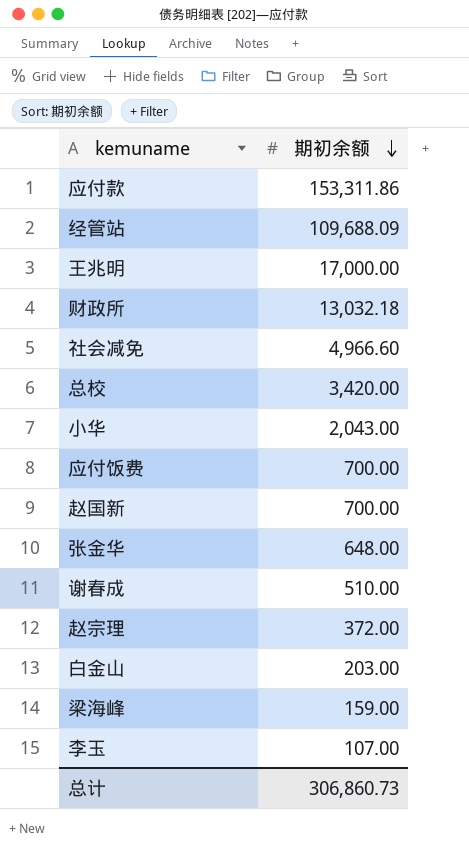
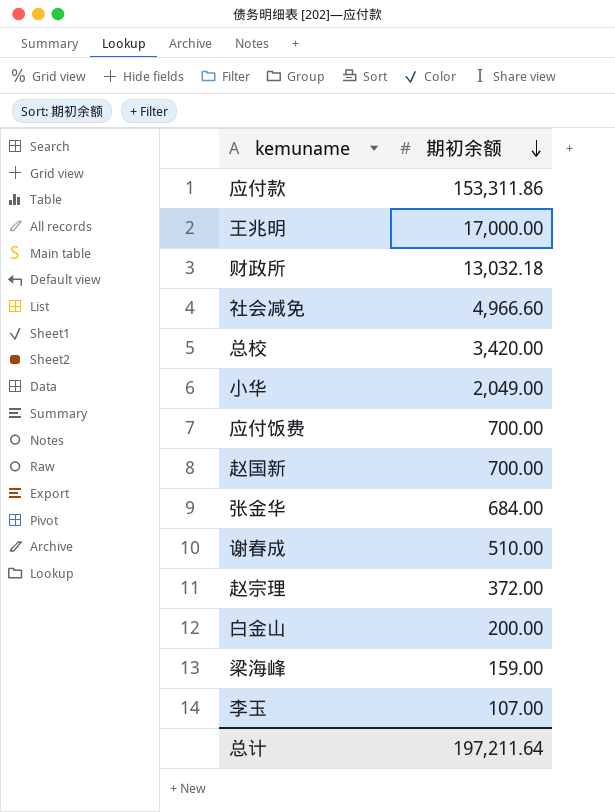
row 经管站: 109,688.09 -> none
小华 | 期初余额: 2,043.00 -> 2,049.00
张金华 | 期初余额: 648.00 -> 684.00
白金山 | 期初余额: 203.00 -> 200.00
总计 | 期初余额: 306,860.73 -> 197,211.64

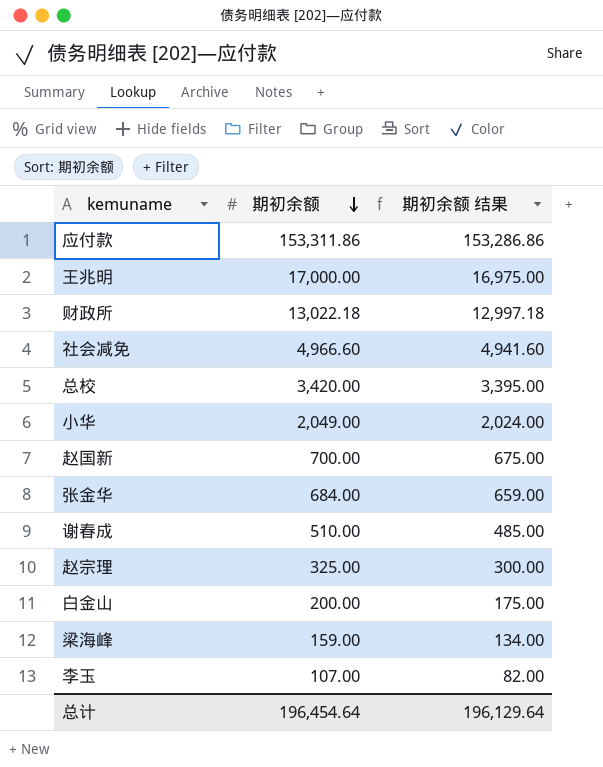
column 期初余额 结果 | formula: none -> [期初余额] - 25
row 应付饭费: 700.00 -> none
财政所 | 期初余额: 13,032.18 -> 13,022.18
赵宗理 | 期初余额: 372.00 -> 325.00
总计 | 期初余额: 197,211.64 -> 196,454.64

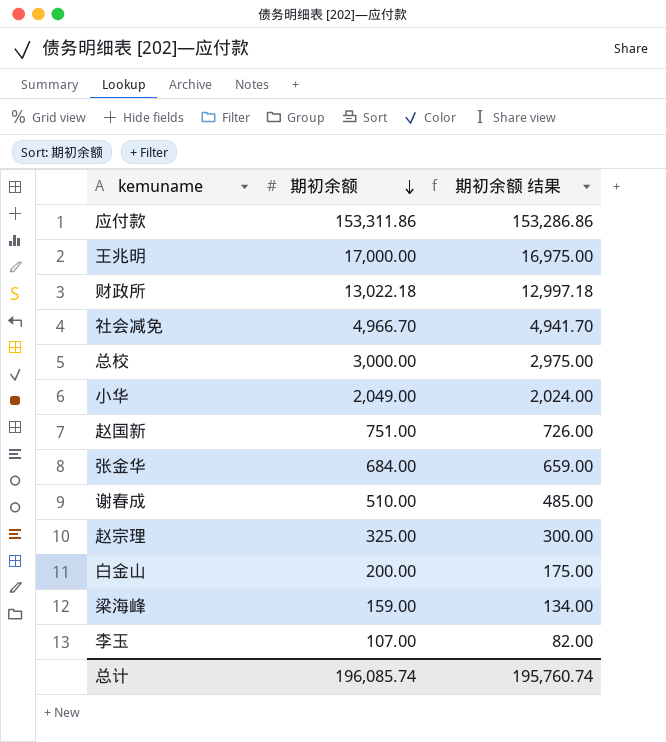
社会减免 | 期初余额: 4,966.60 -> 4,966.70
社会减免 | 期初余额 结果: 4,941.60 -> 4,941.70
总校 | 期初余额: 3,420.00 -> 3,000.00
总校 | 期初余额 结果: 3,395.00 -> 2,975.00
赵国新 | 期初余额: 700.00 -> 751.00
赵国新 | 期初余额 结果: 675.00 -> 726.00
总计 | 期初余额: 196,454.64 -> 196,085.74
总计 | 期初余额 结果: 196,129.64 -> 195,760.74

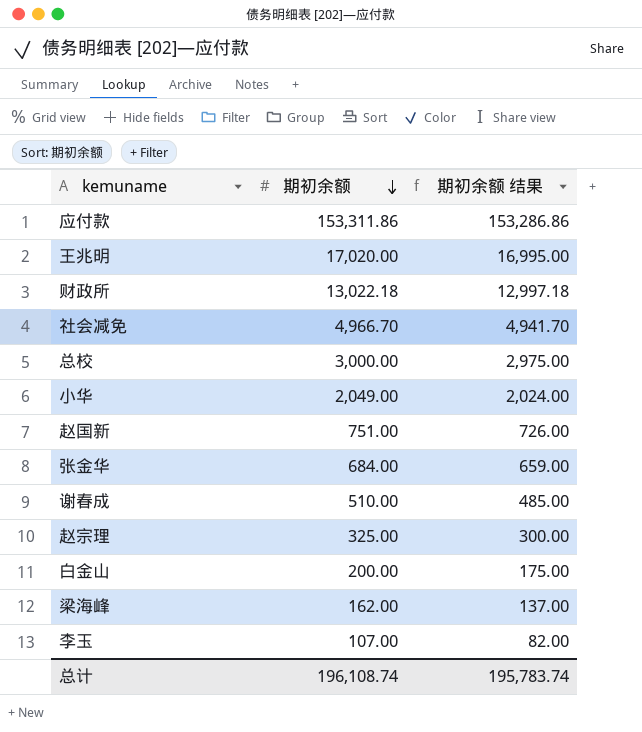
王兆明 | 期初余额: 17,000.00 -> 17,020.00
王兆明 | 期初余额 结果: 16,975.00 -> 16,995.00
梁海峰 | 期初余额: 159.00 -> 162.00
梁海峰 | 期初余额 结果: 134.00 -> 137.00
总计 | 期初余额: 196,085.74 -> 196,108.74
总计 | 期初余额 结果: 195,760.74 -> 195,783.74

